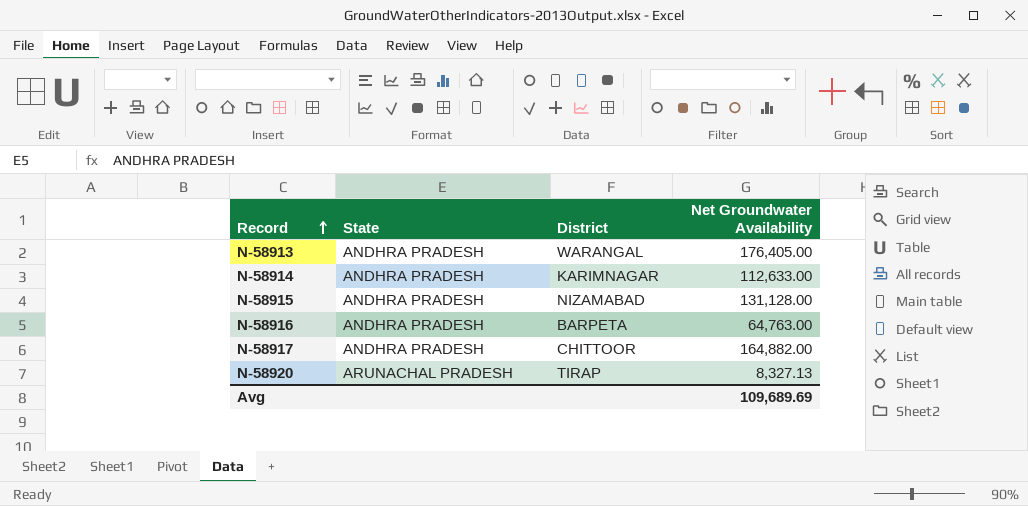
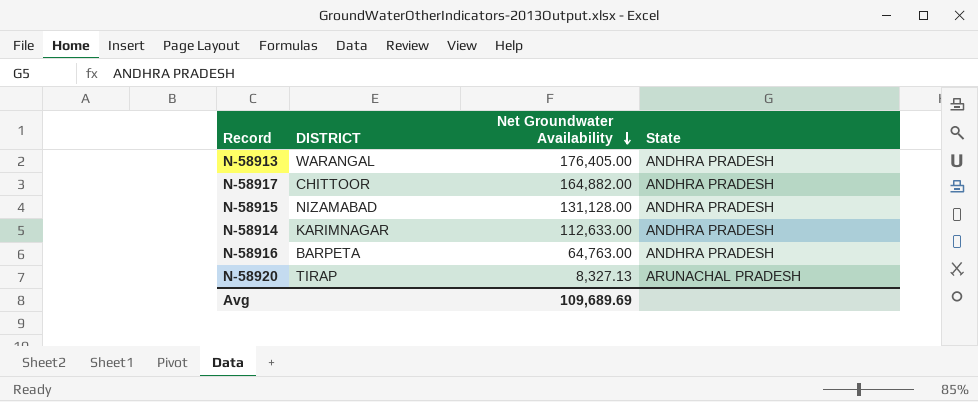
row order: Record ascending -> Net Groundwater Availability descending
column name: District -> DISTRICT
column State | position: 2 -> 4

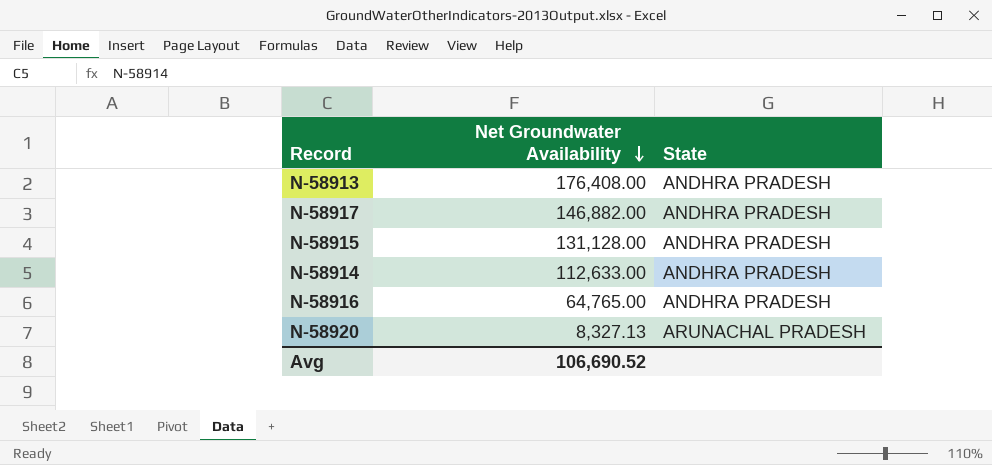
column DISTRICT | position: 2 -> none
N-58913 | Net Groundwater Availability: 176,405.00 -> 176,408.00
N-58917 | Net Groundwater Availability: 164,882.00 -> 146,882.00
N-58916 | Net Groundwater Availability: 64,763.00 -> 64,765.00
Avg | Net Groundwater Availability: 109,689.69 -> 106,690.52

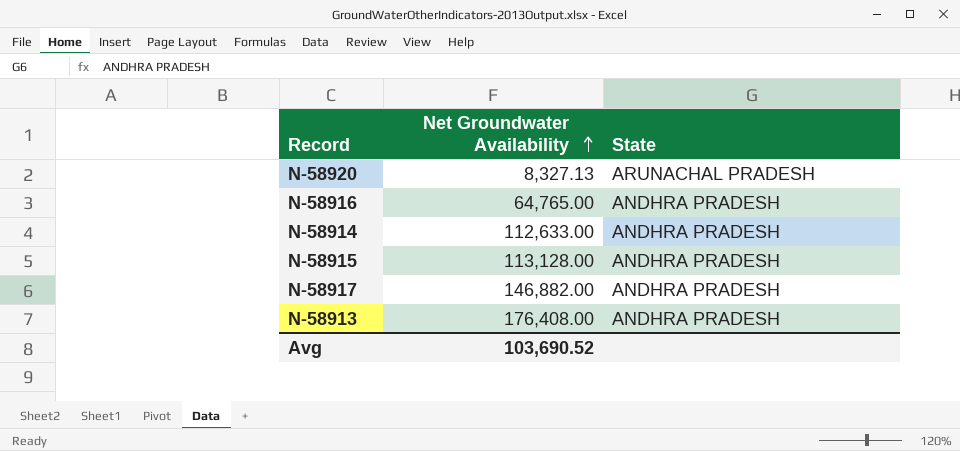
row order: Net Groundwater Availability descending -> Net Groundwater Availability ascending
N-58915 | Net Groundwater Availability: 131,128.00 -> 113,128.00
Avg | Net Groundwater Availability: 106,690.52 -> 103,690.52

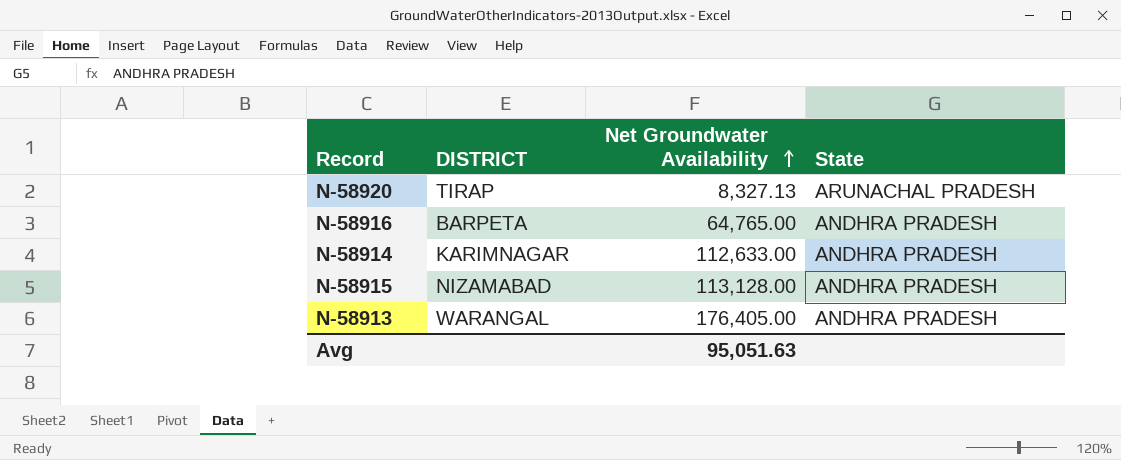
column DISTRICT | position: none -> 2
row N-58917: 146,882.00 | ANDHRA PRADESH -> none
N-58913 | Net Groundwater Availability: 176,408.00 -> 176,405.00
Avg | Net Groundwater Availability: 103,690.52 -> 95,051.63

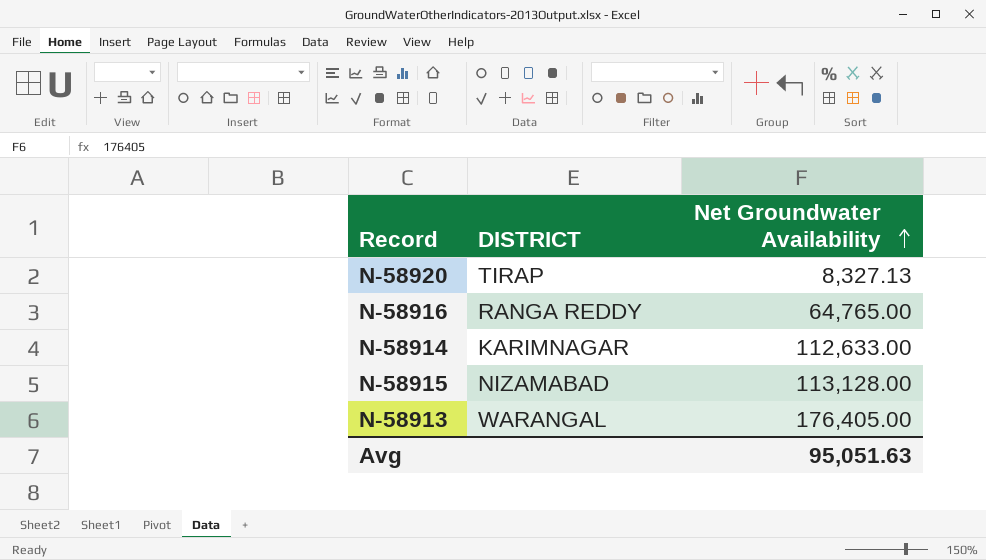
column State | position: 4 -> none
N-58916 | DISTRICT: BARPETA -> RANGA REDDY

